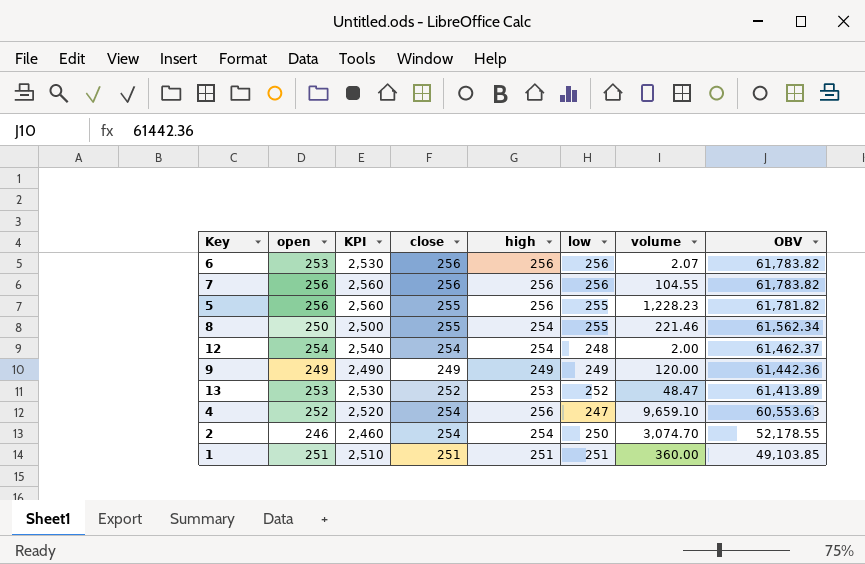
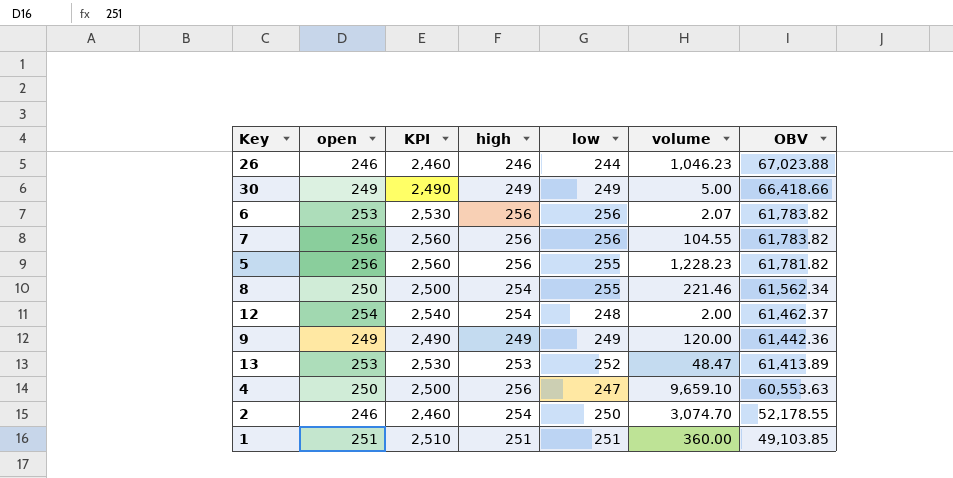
column close | position: 4 -> none
row 26: none -> 246 | 2,460 | 246 | 244 | 1,046.23 | 67,023.88
row 30: none -> 249 | 2,490 | 249 | 249 | 5.00 | 66,418.66
4 | open: 252 -> 250
4 | KPI: 2,520 -> 2,500

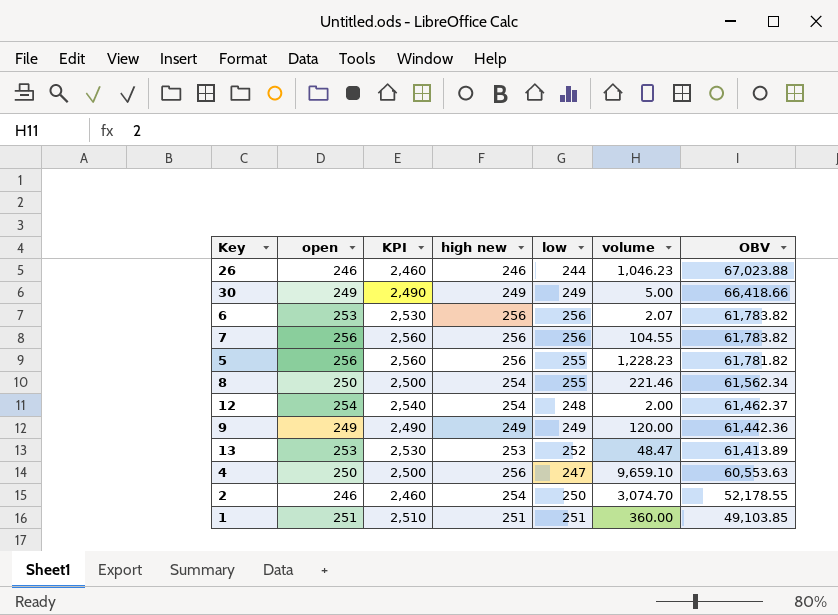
column name: high -> high new

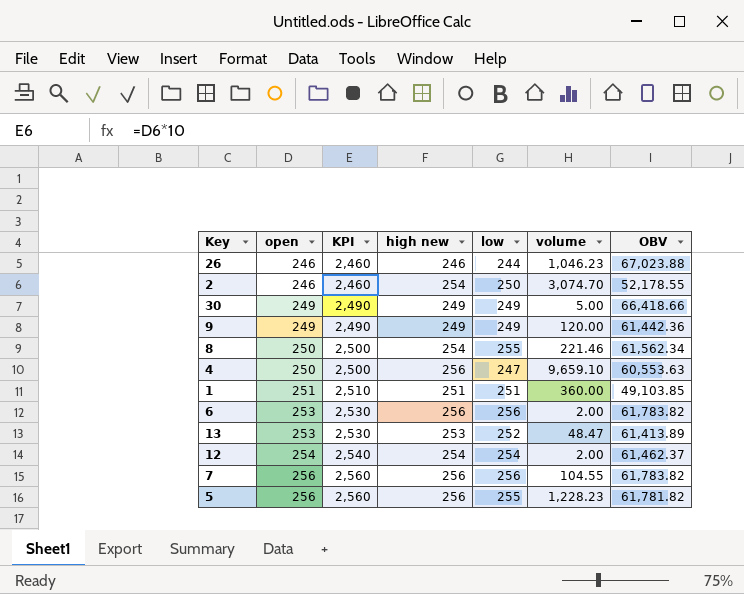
row order: OBV descending -> open ascending
6 | volume: 2.07 -> 2.00
12 | low: 248 -> 254

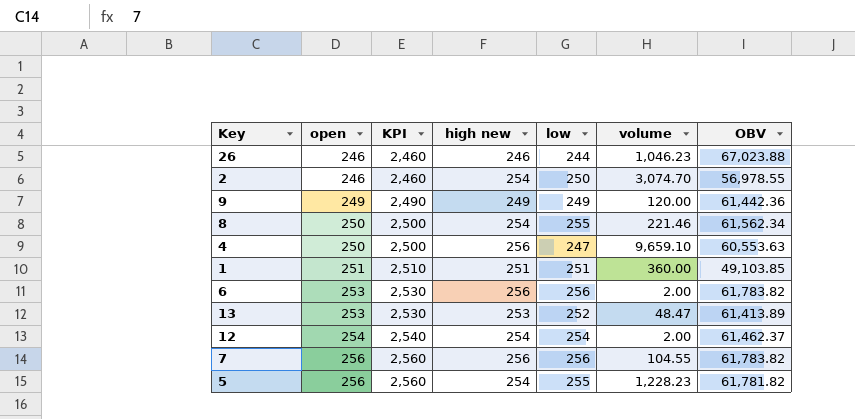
row 30: 249 | 2,490 | 249 | 249 | 5.00 | 66,418.66 -> none
2 | OBV: 52,178.55 -> 56,978.55
5 | high new: 256 -> 254

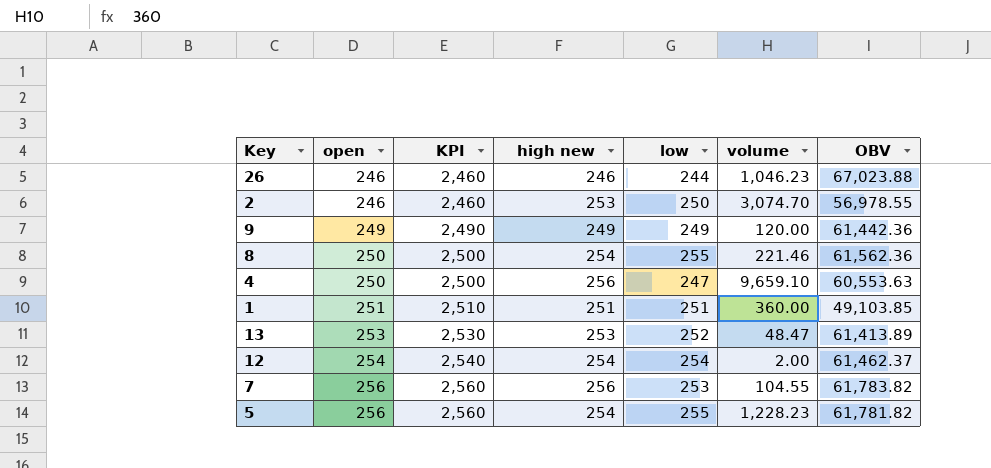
row 6: 253 | 2,530 | 256 | 256 | 2.00 | 61,783.82 -> none
2 | high new: 254 -> 253
8 | OBV: 61,562.34 -> 61,562.36
7 | low: 256 -> 253

